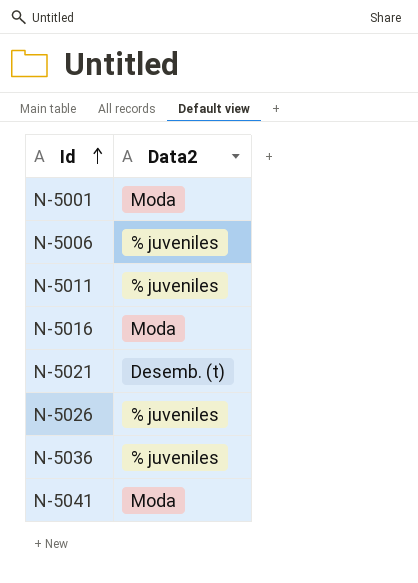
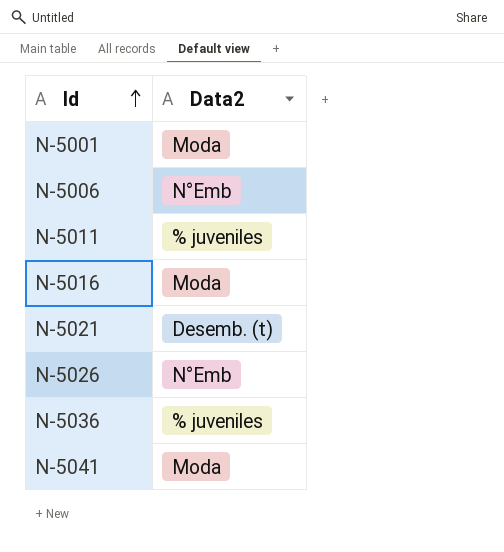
N-5006 | Data2: % juveniles -> N°Emb
N-5026 | Data2: % juveniles -> N°Emb

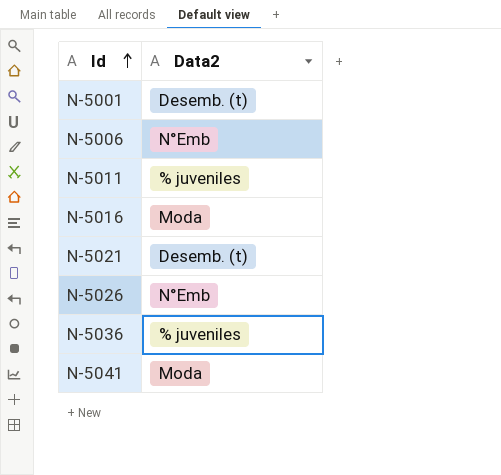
N-5001 | Data2: Moda -> Desemb. (t)

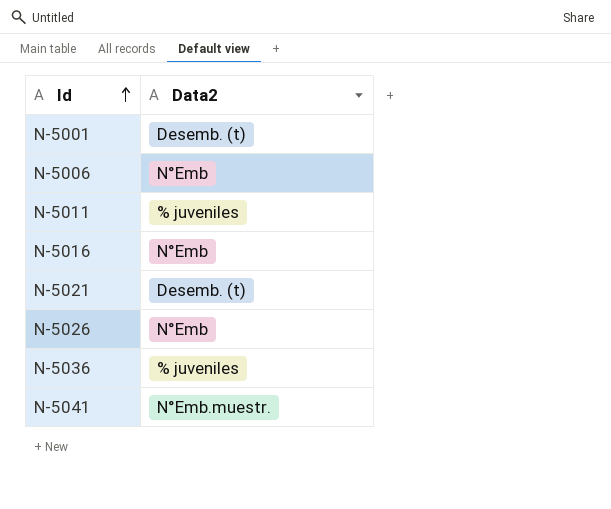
N-5016 | Data2: Moda -> N°Emb
N-5041 | Data2: Moda -> N°Emb.muestr.

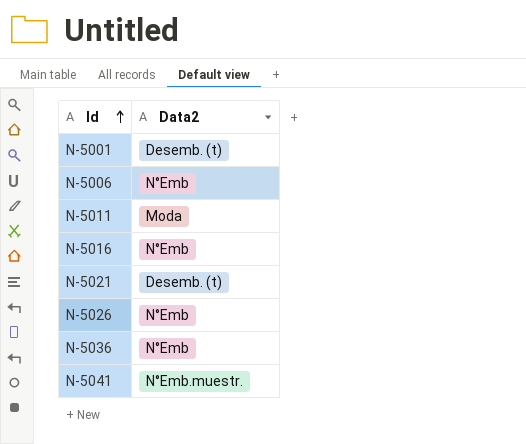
N-5011 | Data2: % juveniles -> Moda
N-5036 | Data2: % juveniles -> N°Emb

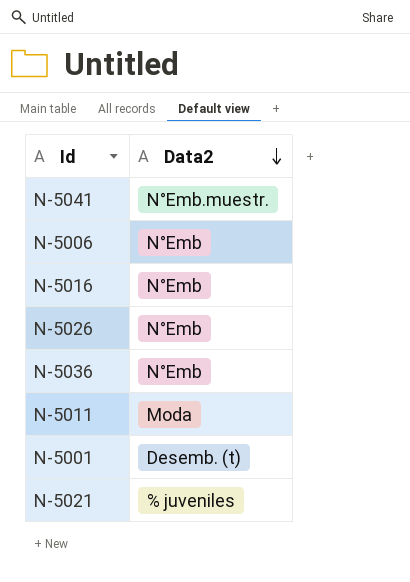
row order: Id ascending -> Data2 descending
N-5021 | Data2: Desemb. (t) -> % juveniles

